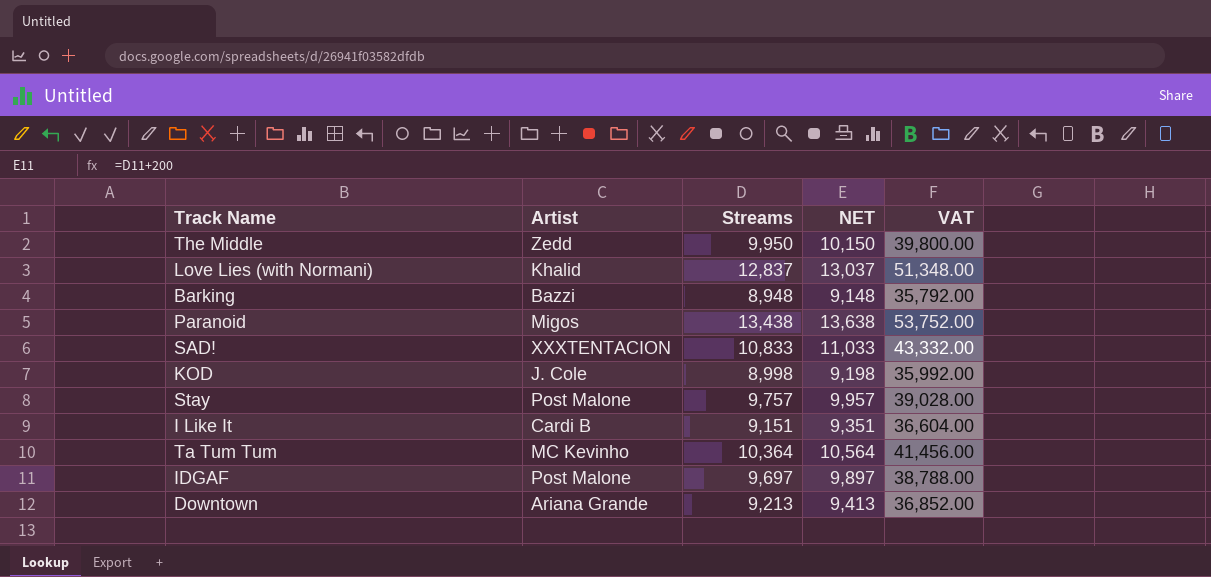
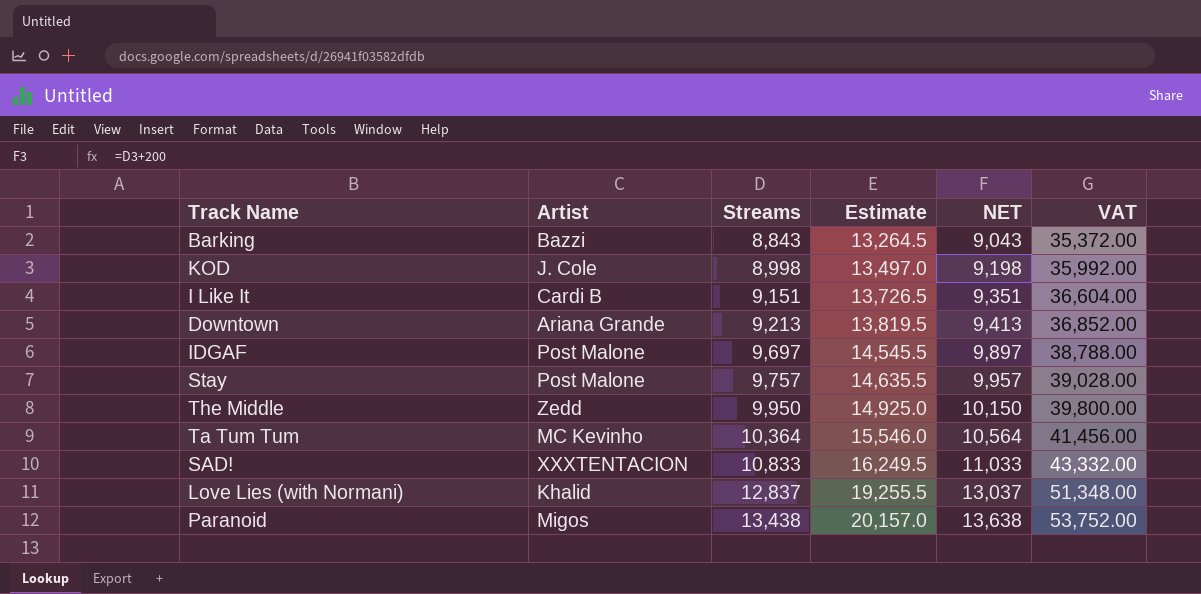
row order: none -> Streams ascending
column Estimate | formula: none -> [Streams] * 1.5
Barking | Streams: 8,948 -> 8,843
Barking | NET: 9,148 -> 9,043
Barking | VAT: 35,792.00 -> 35,372.00

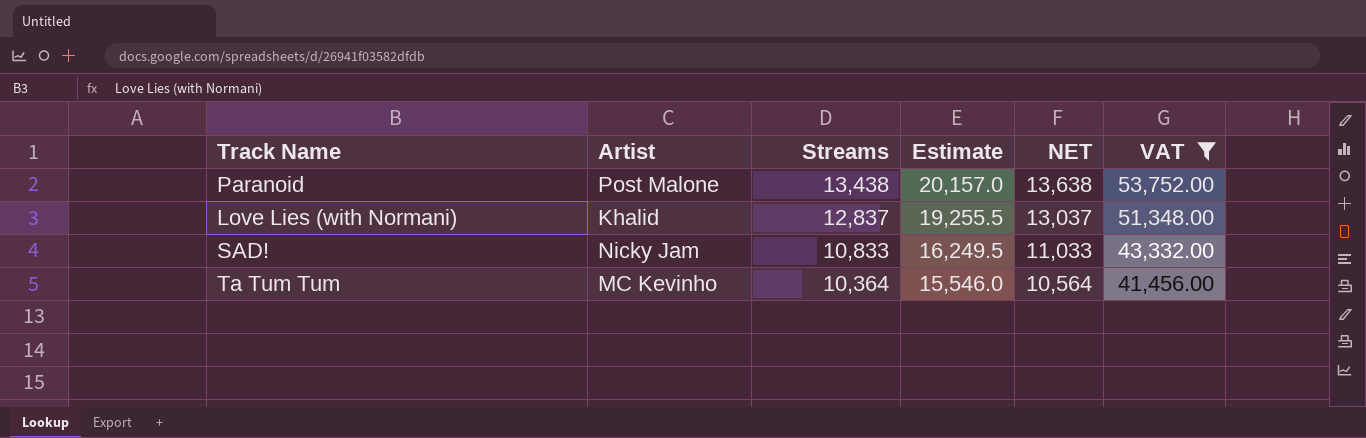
filter: none -> VAT >= 41,456.00
row order: Streams ascending -> Streams descending
Paranoid | Artist: Migos -> Post Malone
SAD! | Artist: XXXTENTACION -> Nicky Jam

